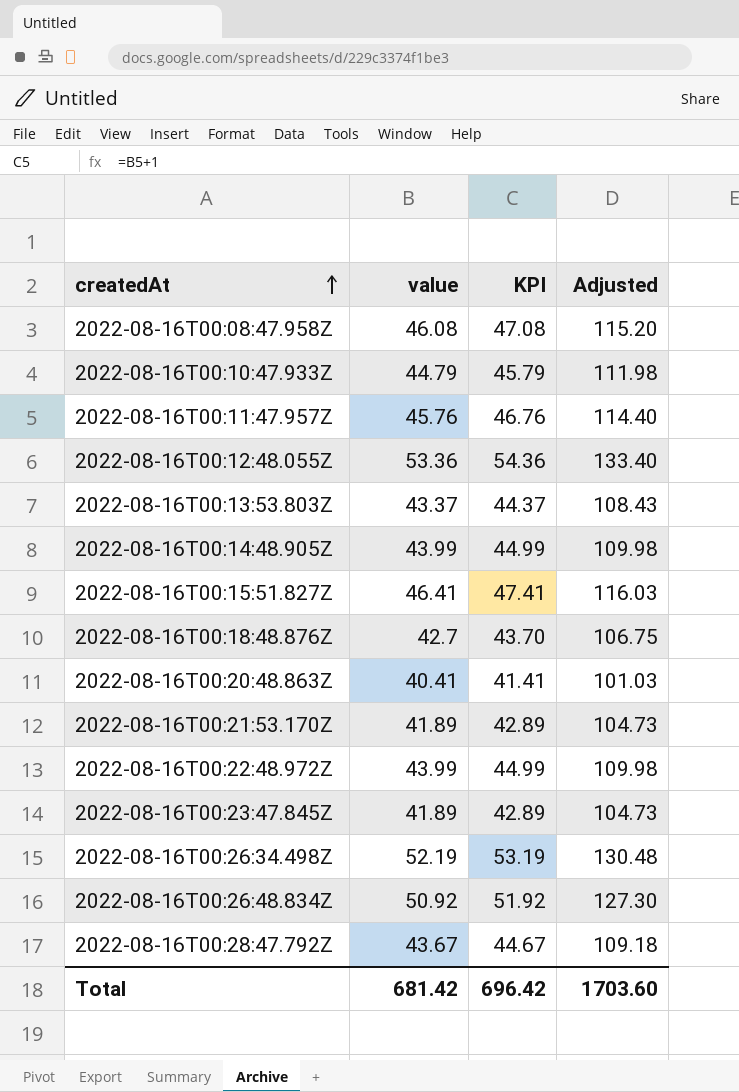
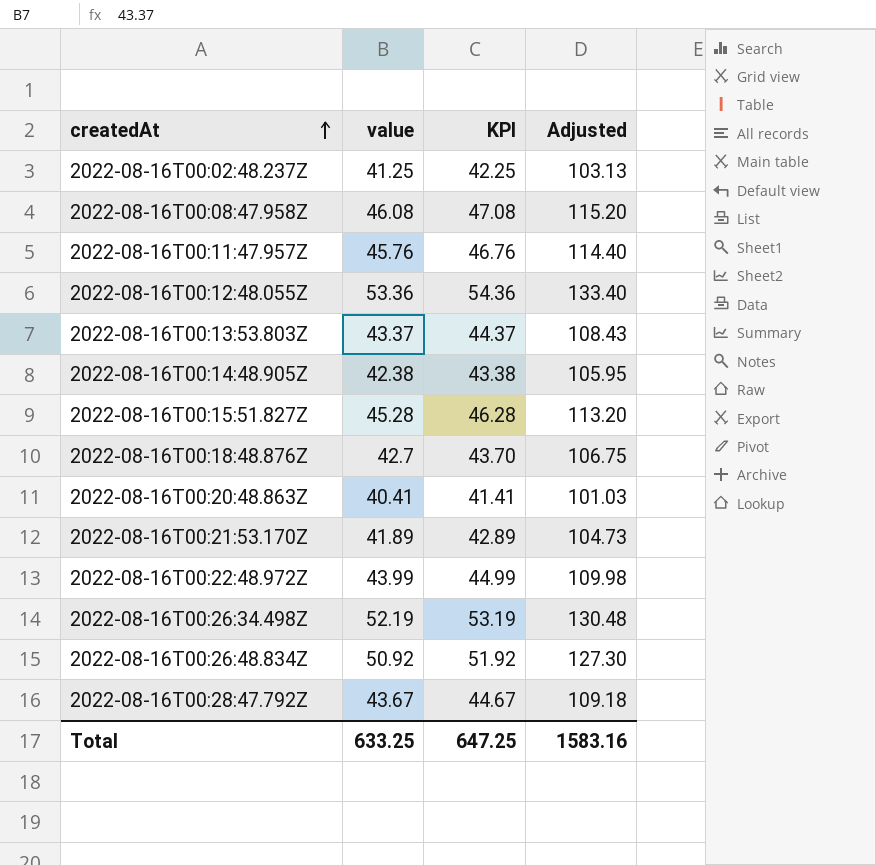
row 2022-08-16T00:10:47.933Z: 44.79 | 45.79 | 111.98 -> none
row 2022-08-16T00:23:47.845Z: 41.89 | 42.89 | 104.73 -> none
row 2022-08-16T00:02:48.237Z: none -> 41.25 | 42.25 | 103.13
2022-08-16T00:14:48.905Z | value: 43.99 -> 42.38
2022-08-16T00:14:48.905Z | KPI: 44.99 -> 43.38
2022-08-16T00:14:48.905Z | Adjusted: 109.98 -> 105.95
2022-08-16T00:15:51.827Z | value: 46.41 -> 45.28
2022-08-16T00:15:51.827Z | KPI: 47.41 -> 46.28
2022-08-16T00:15:51.827Z | Adjusted: 116.03 -> 113.20
Total | value: 681.42 -> 633.25
Total | KPI: 696.42 -> 647.25
Total | Adjusted: 1703.60 -> 1583.16

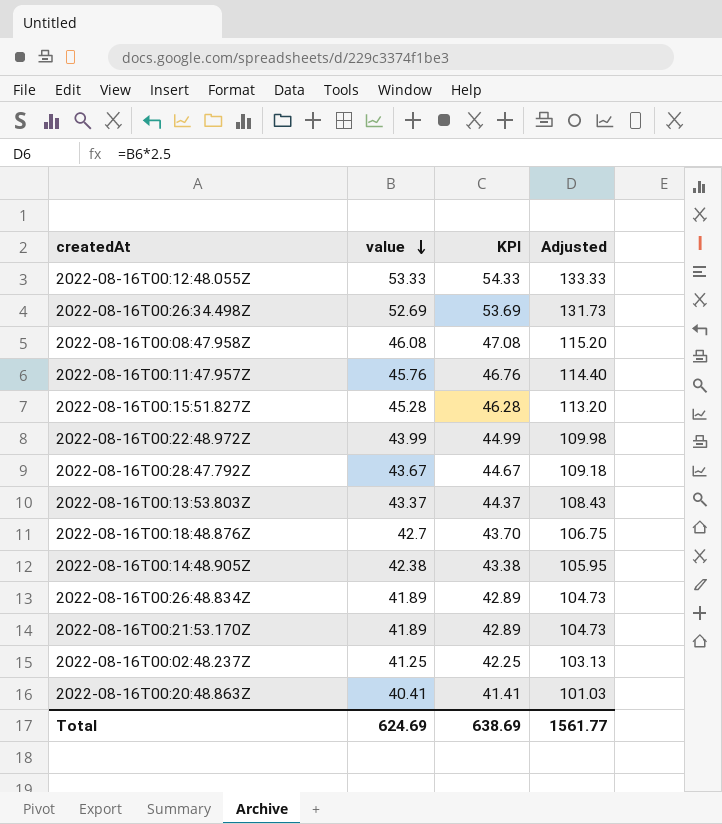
row order: createdAt ascending -> value descending
2022-08-16T00:12:48.055Z | value: 53.36 -> 53.33
2022-08-16T00:12:48.055Z | KPI: 54.36 -> 54.33
2022-08-16T00:12:48.055Z | Adjusted: 133.40 -> 133.33
2022-08-16T00:26:34.498Z | value: 52.19 -> 52.69
2022-08-16T00:26:34.498Z | KPI: 53.19 -> 53.69
2022-08-16T00:26:34.498Z | Adjusted: 130.48 -> 131.73
2022-08-16T00:26:48.834Z | value: 50.92 -> 41.89
2022-08-16T00:26:48.834Z | KPI: 51.92 -> 42.89
2022-08-16T00:26:48.834Z | Adjusted: 127.30 -> 104.73
Total | value: 633.25 -> 624.69
Total | KPI: 647.25 -> 638.69
Total | Adjusted: 1583.16 -> 1561.77

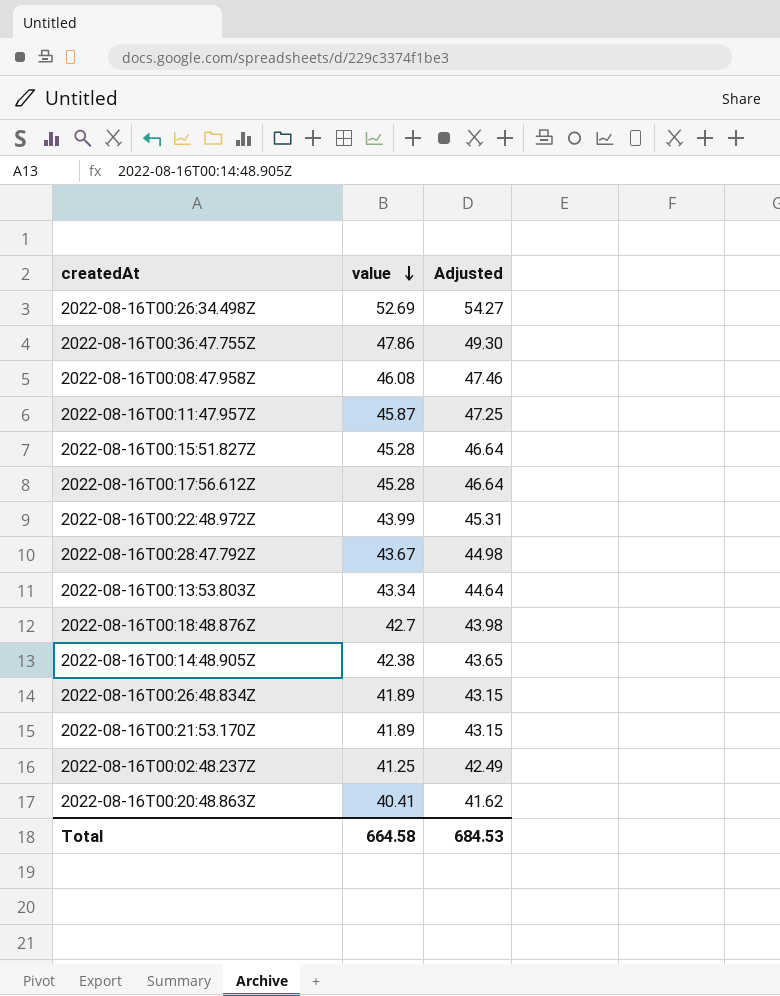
column KPI | formula: [value] + 1 -> none
column Adjusted | formula: [value] * 2.5 -> [value] * 1.03
row 2022-08-16T00:12:48.055Z: 53.33 | 54.33 | 133.33 -> none
row 2022-08-16T00:36:47.755Z: none -> 47.86 | 49.30
2022-08-16T00:11:47.957Z | value: 45.76 -> 45.87
row 2022-08-16T00:17:56.612Z: none -> 45.28 | 46.64
2022-08-16T00:13:53.803Z | value: 43.37 -> 43.34
Total | value: 624.69 -> 664.58
Total | Adjusted: 1561.77 -> 684.53

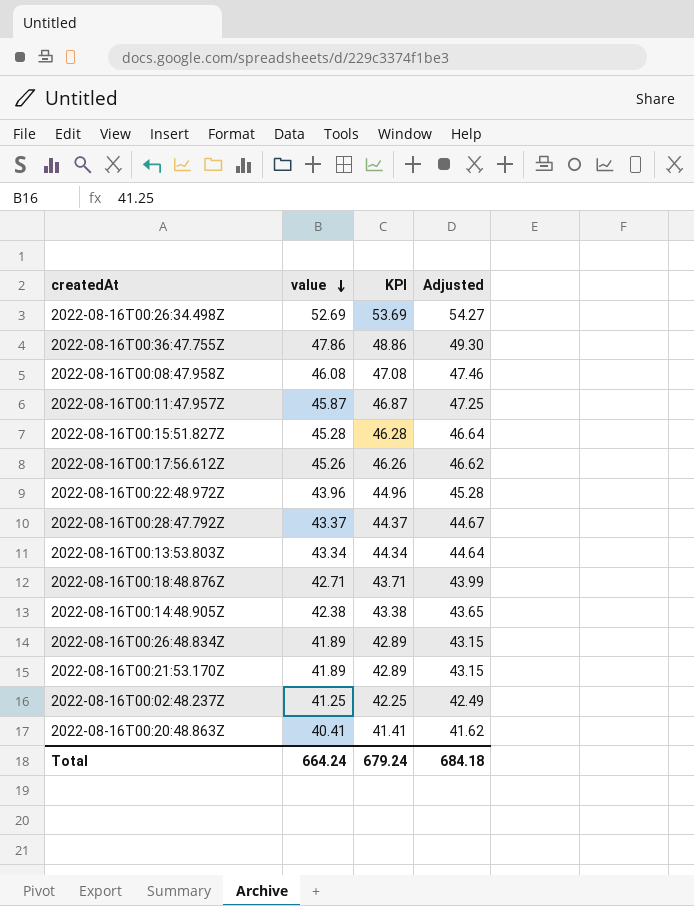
column KPI | formula: none -> [value] + 1
2022-08-16T00:17:56.612Z | value: 45.28 -> 45.26
2022-08-16T00:17:56.612Z | Adjusted: 46.64 -> 46.62
2022-08-16T00:22:48.972Z | value: 43.99 -> 43.96
2022-08-16T00:22:48.972Z | Adjusted: 45.31 -> 45.28
2022-08-16T00:28:47.792Z | value: 43.67 -> 43.37
2022-08-16T00:28:47.792Z | Adjusted: 44.98 -> 44.67
2022-08-16T00:18:48.876Z | value: 42.7 -> 42.71
2022-08-16T00:18:48.876Z | Adjusted: 43.98 -> 43.99
Total | value: 664.58 -> 664.24
Total | Adjusted: 684.53 -> 684.18

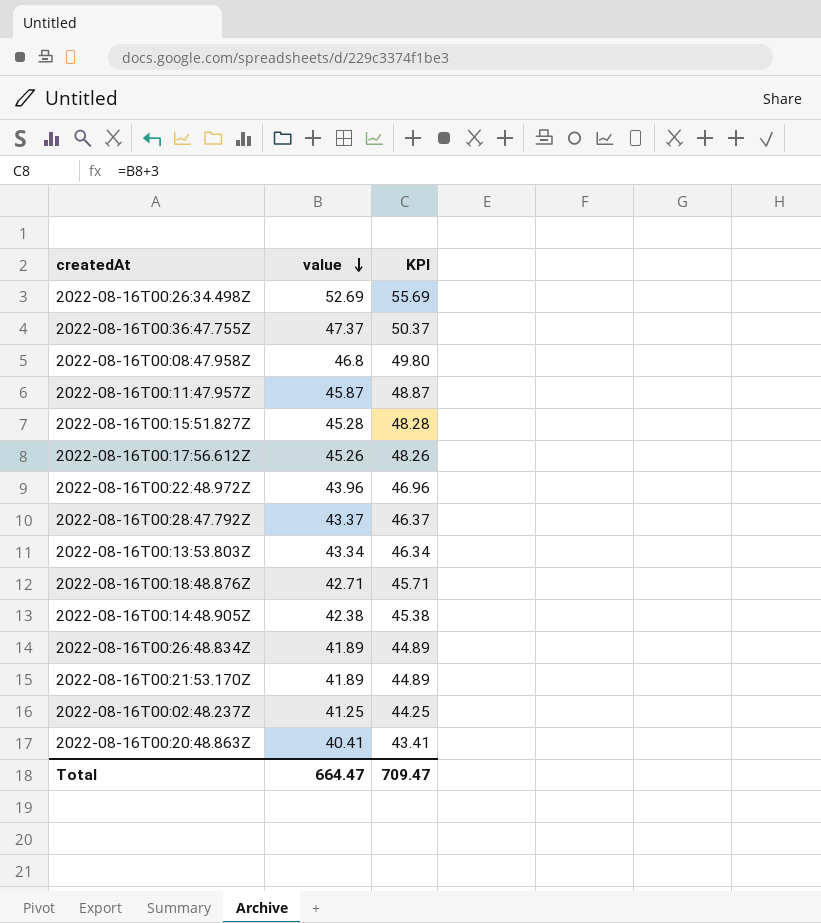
column Adjusted | formula: [value] * 1.03 -> none
column KPI | formula: [value] + 1 -> [value] + 3
2022-08-16T00:36:47.755Z | value: 47.86 -> 47.37
2022-08-16T00:08:47.958Z | value: 46.08 -> 46.8
Total | value: 664.24 -> 664.47
Total | KPI: 679.24 -> 709.47

